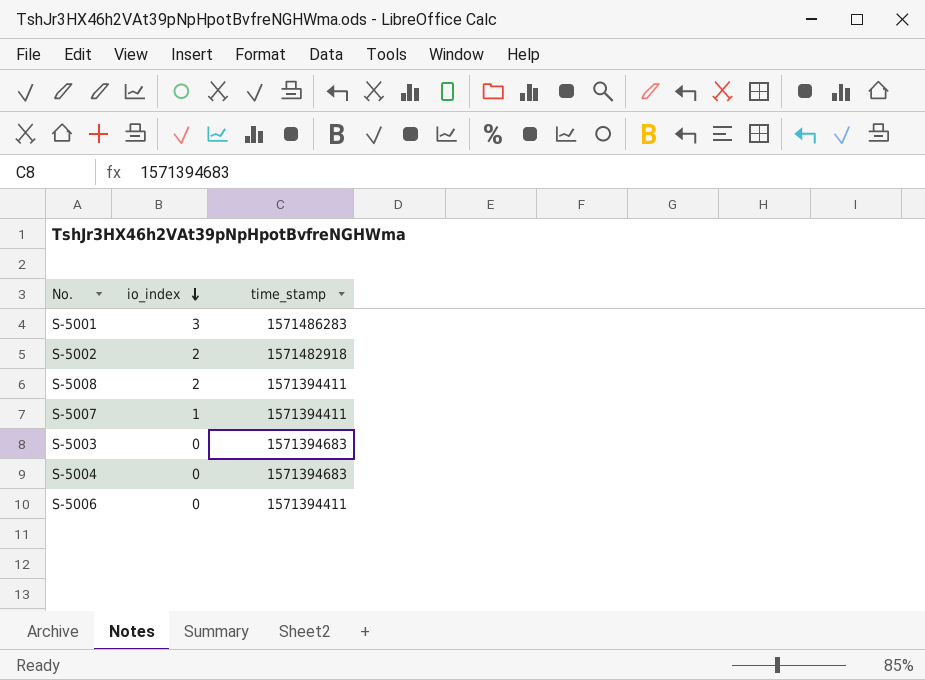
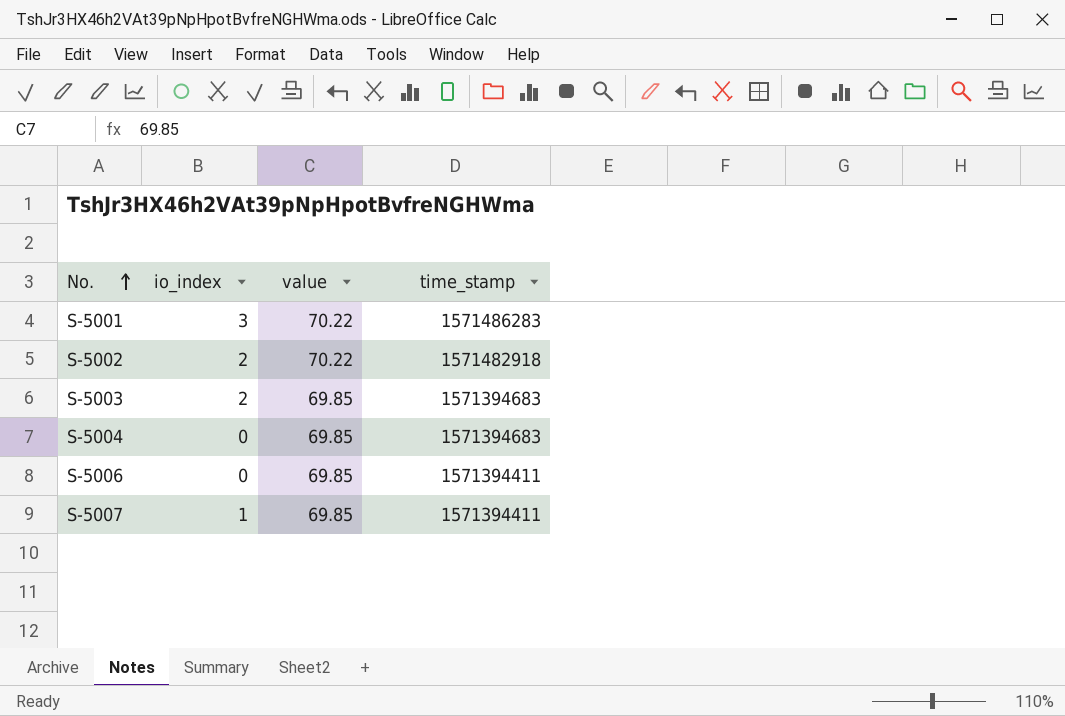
row order: io_index descending -> No. ascending
column value | position: none -> 3
row S-5008: 2 | 1571394411 -> none
S-5003 | io_index: 0 -> 2

